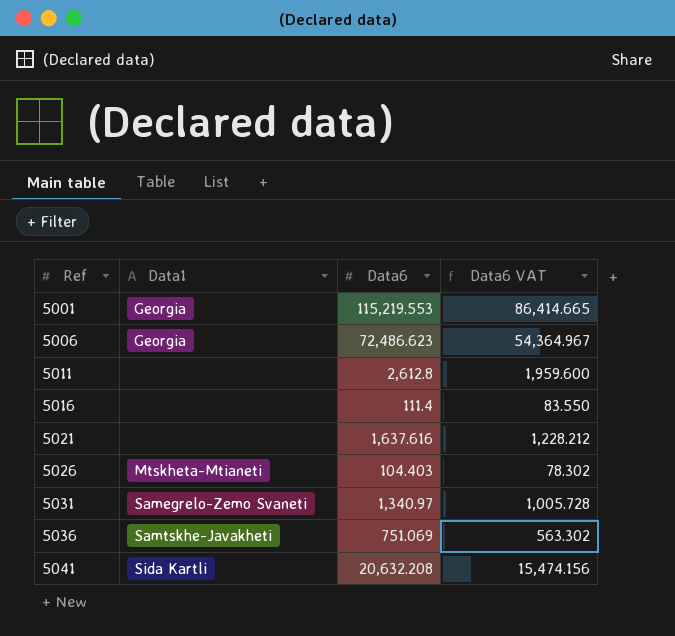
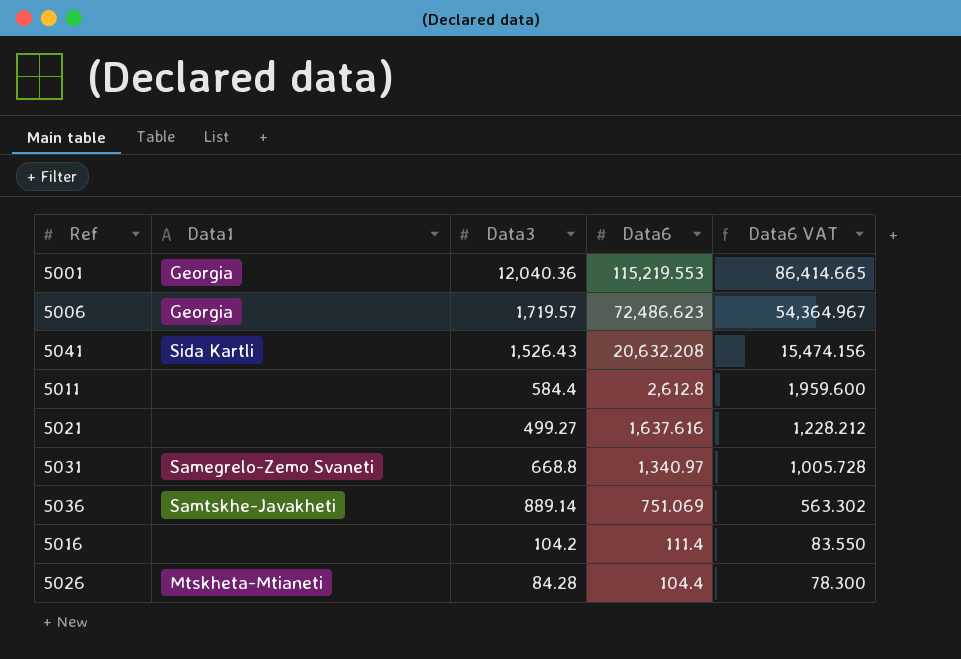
row order: Ref ascending -> Data6 descending
column Data3 | position: none -> 3
5026 | Data6: 104.403 -> 104.4
5026 | Data6 VAT: 78.302 -> 78.300

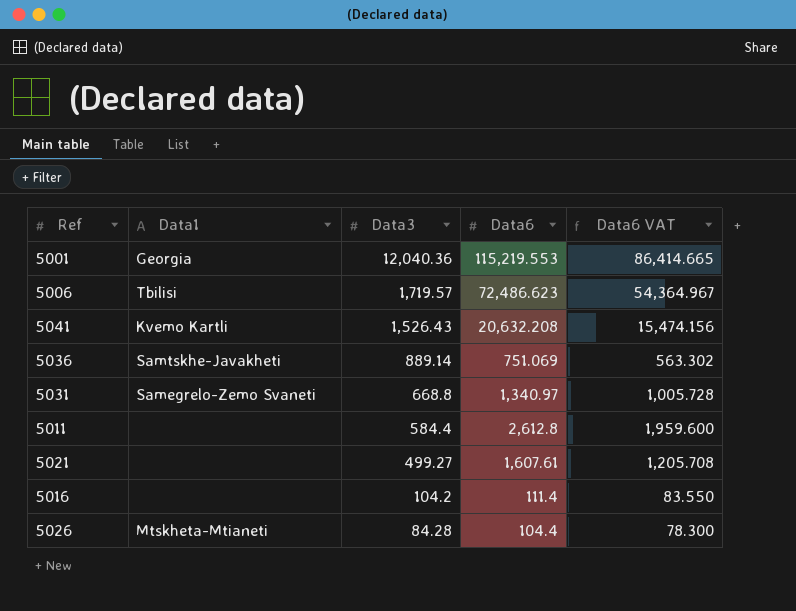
row order: Data6 descending -> Data3 descending
5006 | Data1: Georgia -> Tbilisi
5041 | Data1: Sida Kartli -> Kvemo Kartli
5021 | Data6: 1,637.616 -> 1,607.61
5021 | Data6 VAT: 1,228.212 -> 1,205.708

